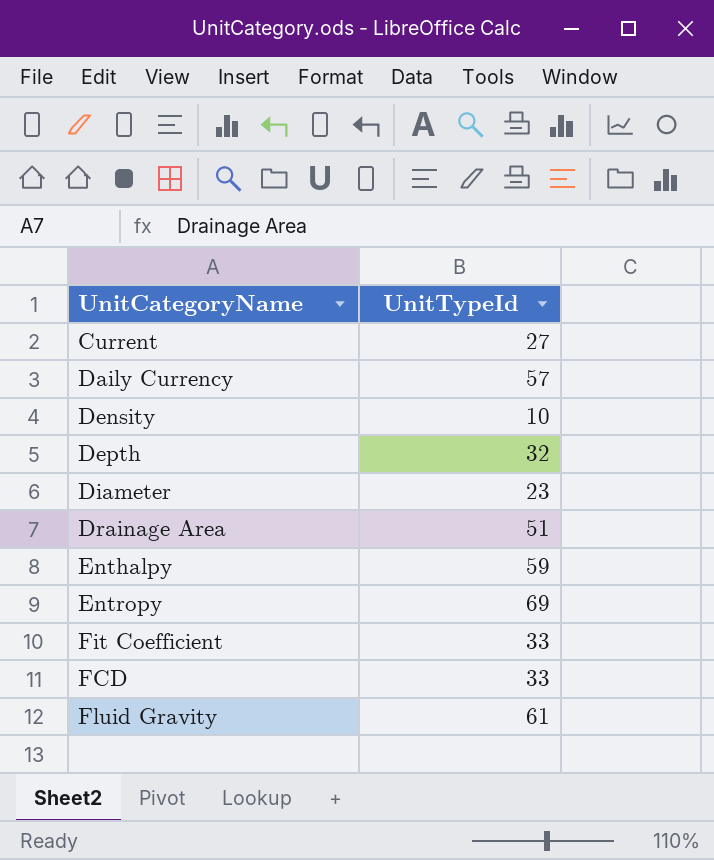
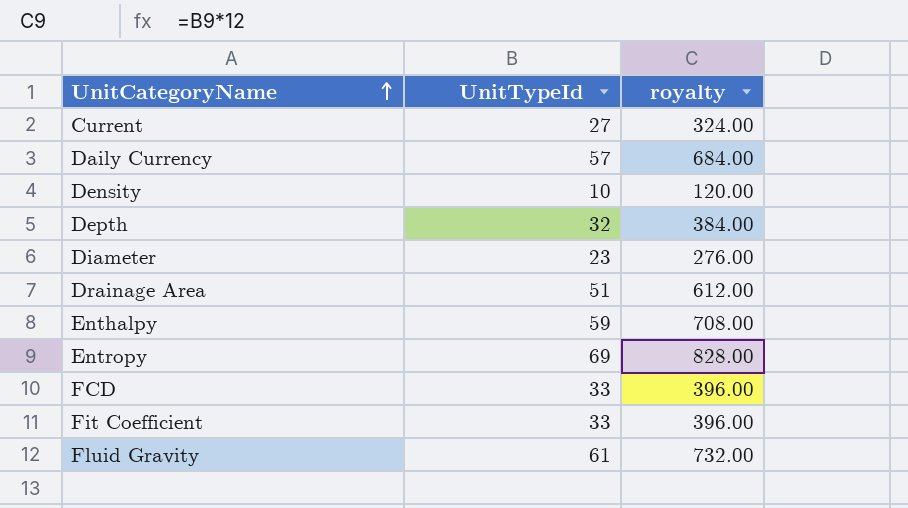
row order: none -> UnitCategoryName ascending
column royalty | formula: none -> [UnitTypeId] * 12

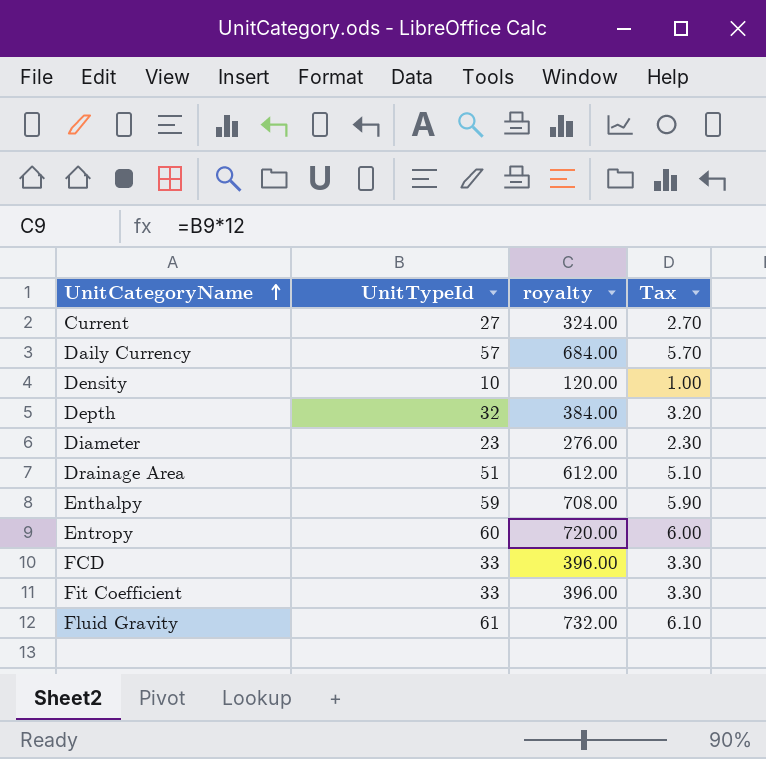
column Tax | formula: none -> [UnitTypeId] * 0.1
Entropy | UnitTypeId: 69 -> 60
Entropy | royalty: 828.00 -> 720.00

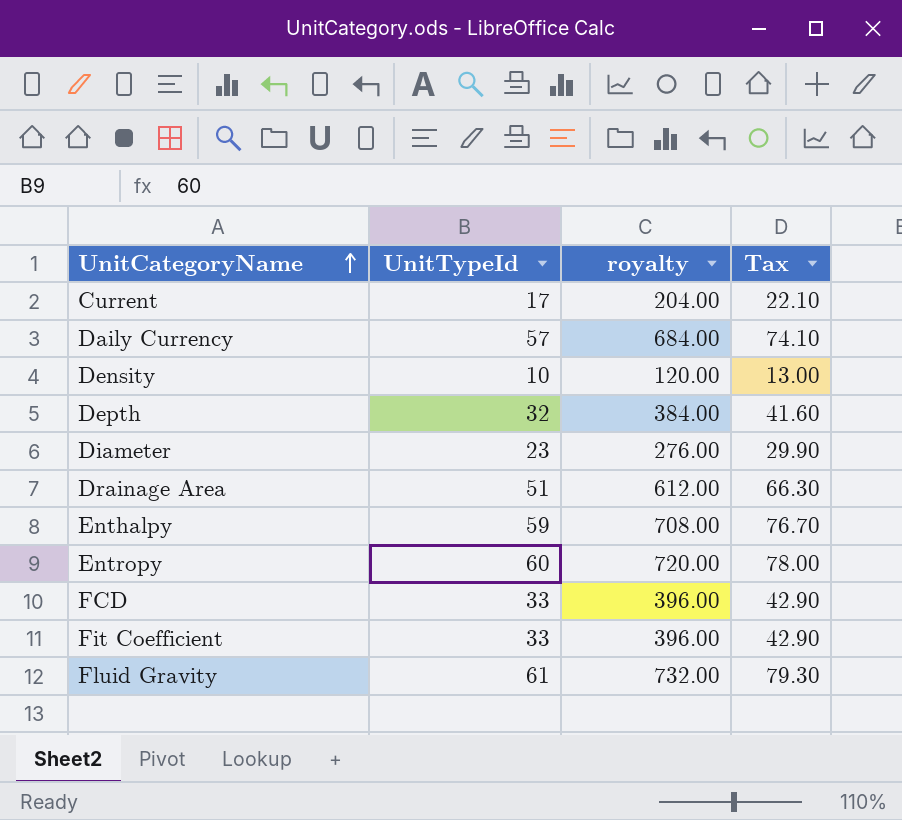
column Tax | formula: [UnitTypeId] * 0.1 -> [UnitTypeId] * 1.3
Current | UnitTypeId: 27 -> 17
Current | royalty: 324.00 -> 204.00

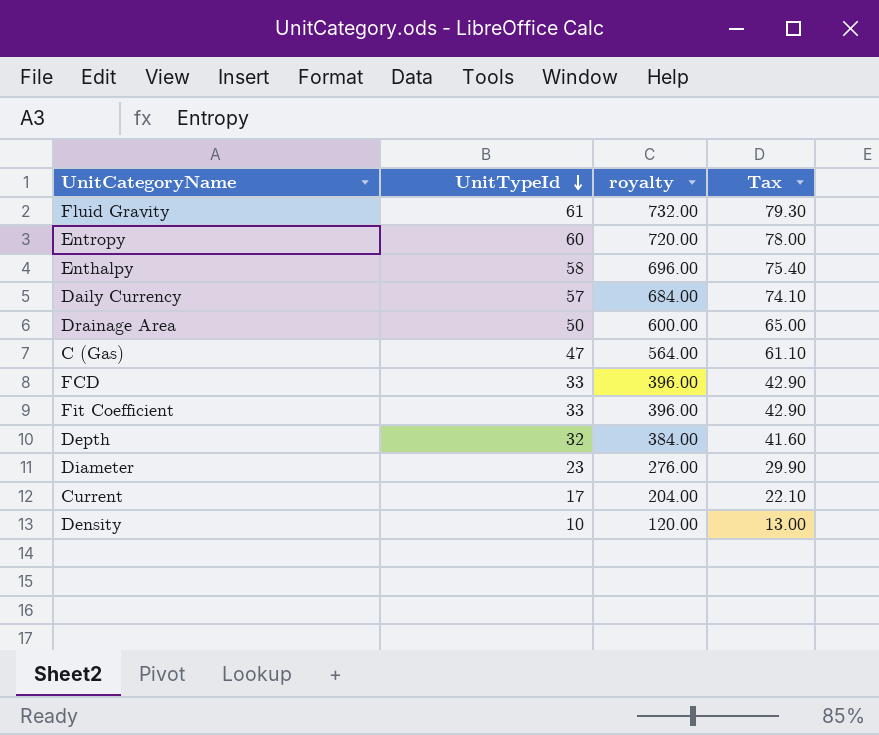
row order: UnitCategoryName ascending -> UnitTypeId descending
Enthalpy | UnitTypeId: 59 -> 58
Enthalpy | royalty: 708.00 -> 696.00
Enthalpy | Tax: 76.70 -> 75.40
Drainage Area | UnitTypeId: 51 -> 50
Drainage Area | royalty: 612.00 -> 600.00
Drainage Area | Tax: 66.30 -> 65.00
row C (Gas): none -> 47 | 564.00 | 61.10

